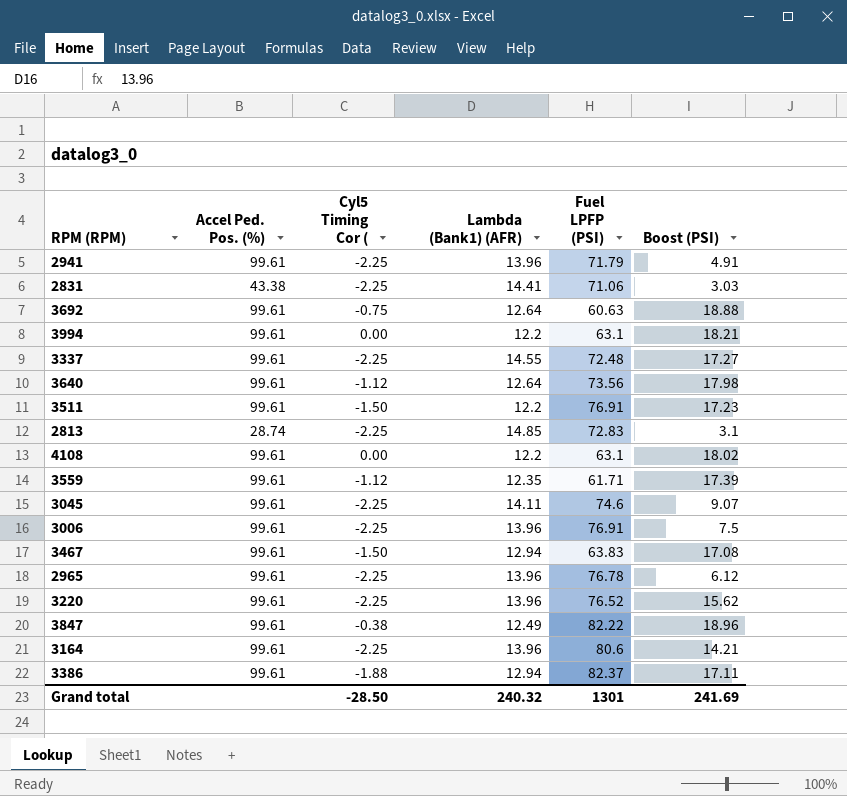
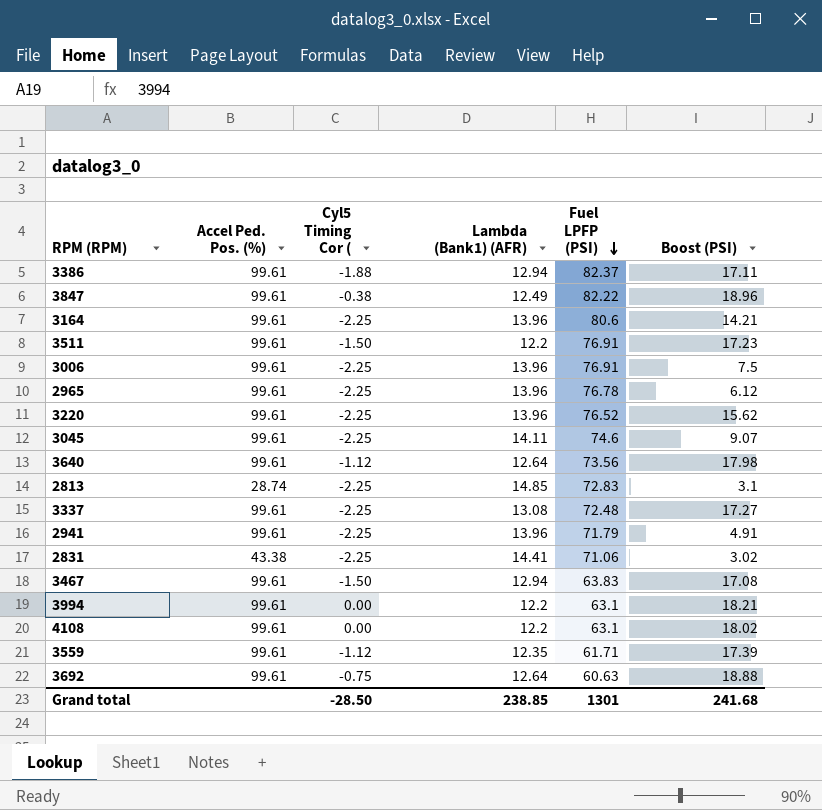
row order: none -> Fuel LPFP (PSI) descending
3337 | Lambda (Bank1) (AFR): 14.55 -> 13.08
2831 | Boost (PSI): 3.03 -> 3.02
Grand total | Lambda (Bank1) (AFR): 240.32 -> 238.85
Grand total | Boost (PSI): 241.69 -> 241.68

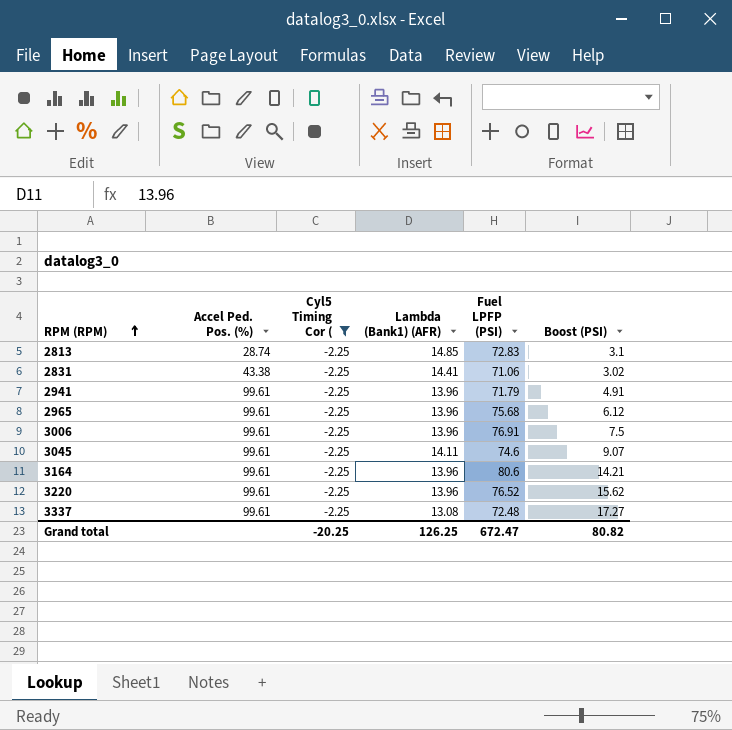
filter: none -> Cyl5 Timing Cor ( = -2.25
row order: Fuel LPFP (PSI) descending -> RPM (RPM) ascending
2965 | Fuel LPFP (PSI): 76.78 -> 75.68
Grand total | Cyl5 Timing Cor (: -28.50 -> -20.25
Grand total | Lambda (Bank1) (AFR): 238.85 -> 126.25
Grand total | Fuel LPFP (PSI): 1301 -> 672.47
Grand total | Boost (PSI): 241.68 -> 80.82

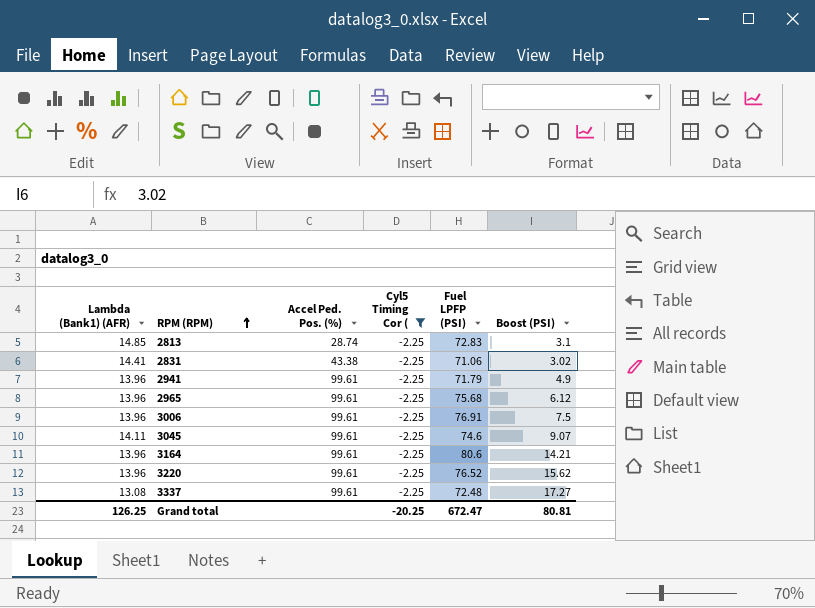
column Lambda (Bank1) (AFR) | position: 4 -> 1
2941 | Boost (PSI): 4.91 -> 4.9
Grand total | Boost (PSI): 80.82 -> 80.81

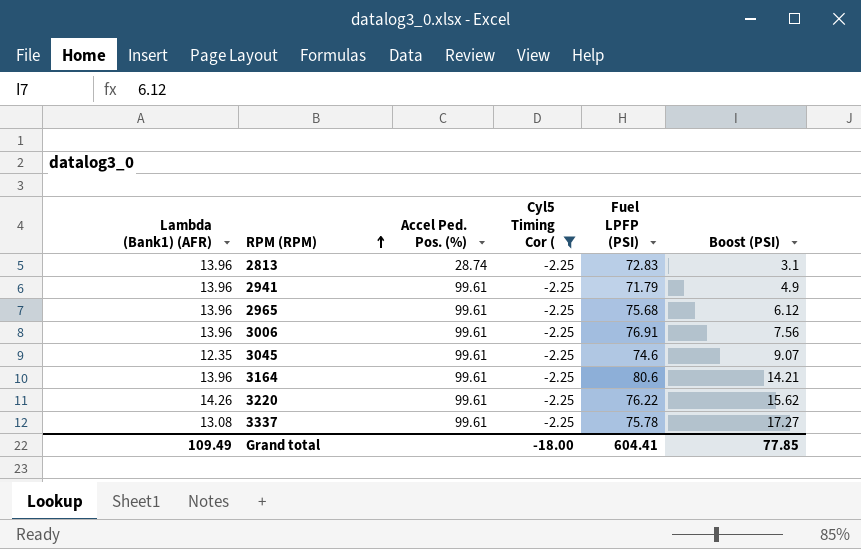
row 2831: 14.41 | 43.38 | -2.25 | 71.06 | 3.02 -> none
2813 | Lambda (Bank1) (AFR): 14.85 -> 13.96
3006 | Boost (PSI): 7.5 -> 7.56
3045 | Lambda (Bank1) (AFR): 14.11 -> 12.35
3220 | Lambda (Bank1) (AFR): 13.96 -> 14.26
3220 | Fuel LPFP (PSI): 76.52 -> 76.22
3337 | Fuel LPFP (PSI): 72.48 -> 75.78
Grand total | Lambda (Bank1) (AFR): 126.25 -> 109.49
Grand total | Cyl5 Timing Cor (: -20.25 -> -18.00
Grand total | Fuel LPFP (PSI): 672.47 -> 604.41
Grand total | Boost (PSI): 80.81 -> 77.85

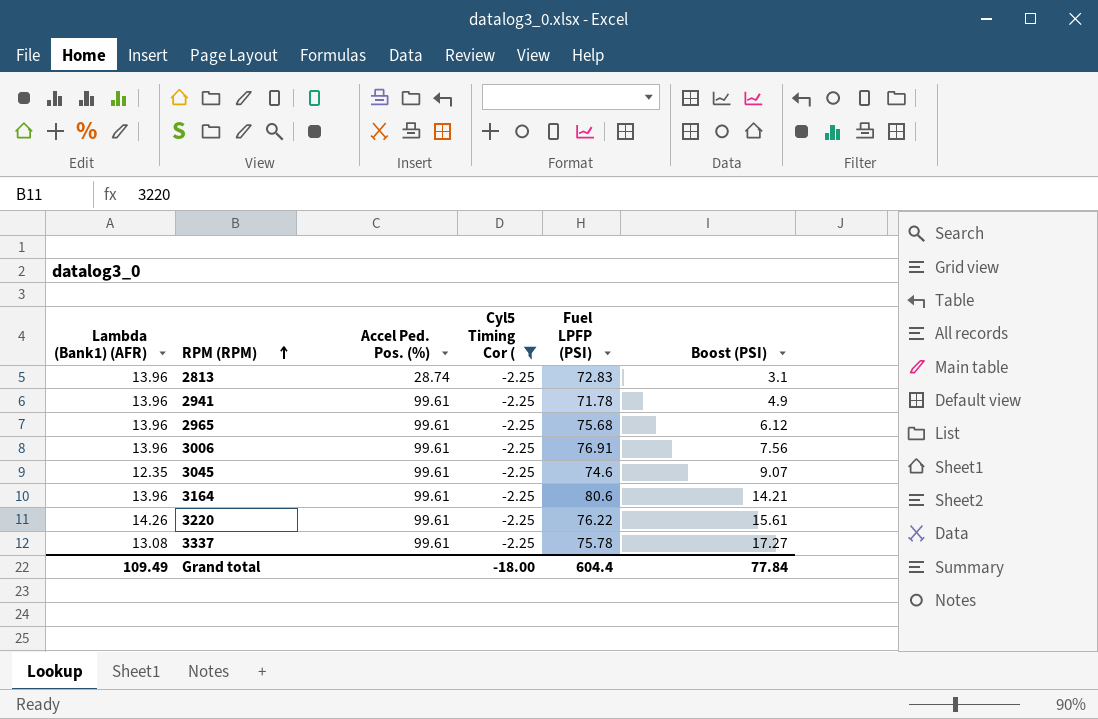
2941 | Fuel LPFP (PSI): 71.79 -> 71.78
3220 | Boost (PSI): 15.62 -> 15.61
Grand total | Fuel LPFP (PSI): 604.41 -> 604.4
Grand total | Boost (PSI): 77.85 -> 77.84

